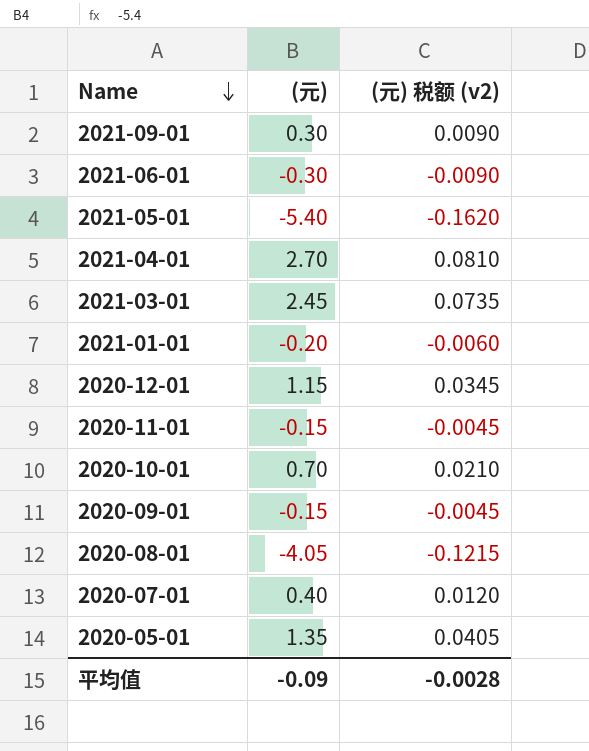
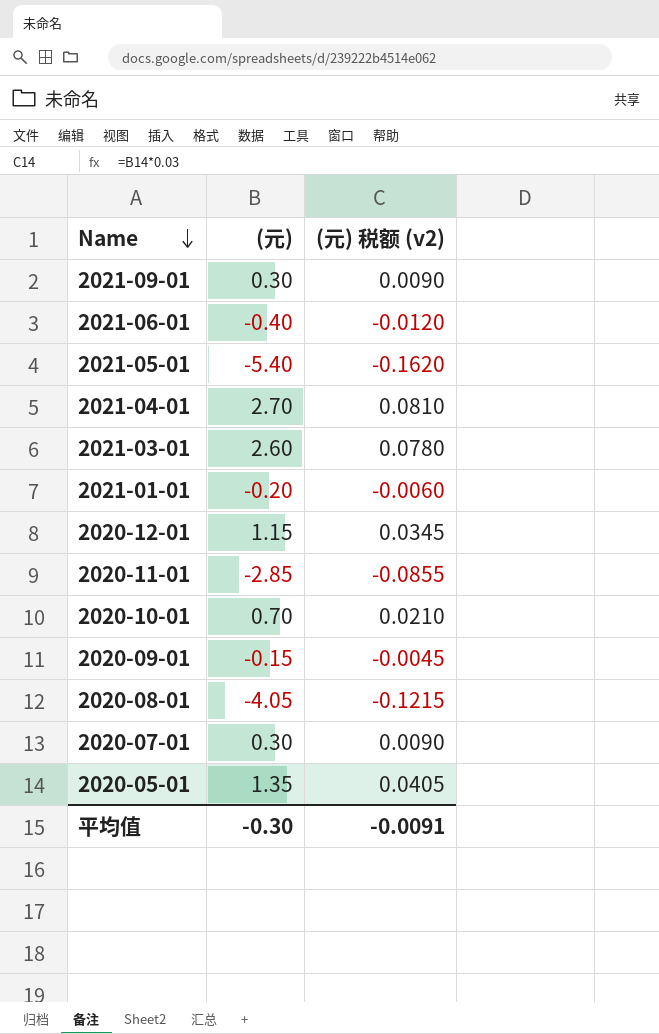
2021-06-01 | (元): -0.30 -> -0.40
2021-06-01 | (元) 税额 (v2): -0.0090 -> -0.0120
2021-03-01 | (元): 2.45 -> 2.60
2021-03-01 | (元) 税额 (v2): 0.0735 -> 0.0780
2020-11-01 | (元): -0.15 -> -2.85
2020-11-01 | (元) 税额 (v2): -0.0045 -> -0.0855
2020-07-01 | (元): 0.40 -> 0.30
2020-07-01 | (元) 税额 (v2): 0.0120 -> 0.0090
平均值 | (元): -0.09 -> -0.30
平均值 | (元) 税额 (v2): -0.0028 -> -0.0091

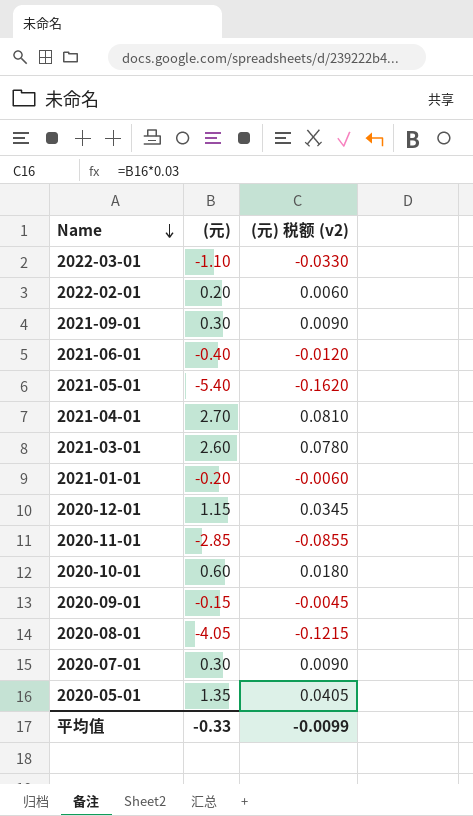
row 2022-03-01: none -> -1.10 | -0.0330
row 2022-02-01: none -> 0.20 | 0.0060
2020-10-01 | (元): 0.70 -> 0.60
2020-10-01 | (元) 税额 (v2): 0.0210 -> 0.0180
平均值 | (元): -0.30 -> -0.33
平均值 | (元) 税额 (v2): -0.0091 -> -0.0099

